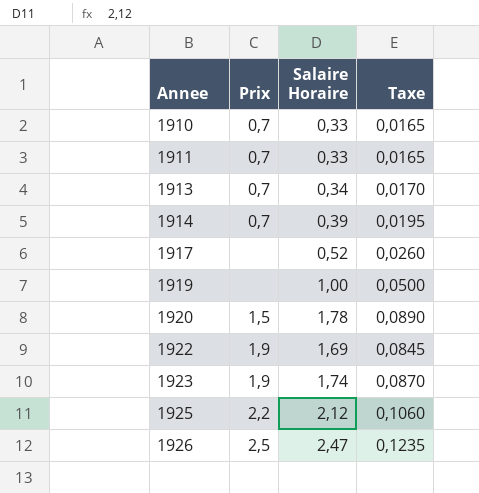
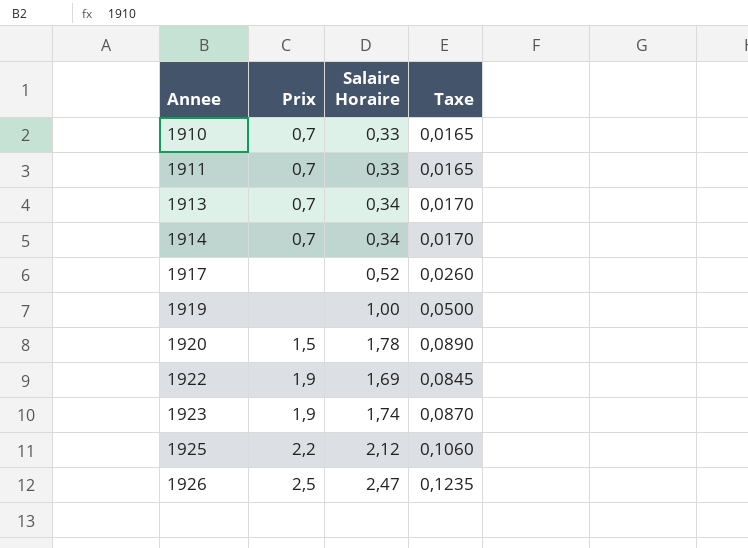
1914 | Salaire Horaire: 0,39 -> 0,34
1914 | Taxe: 0,0195 -> 0,0170

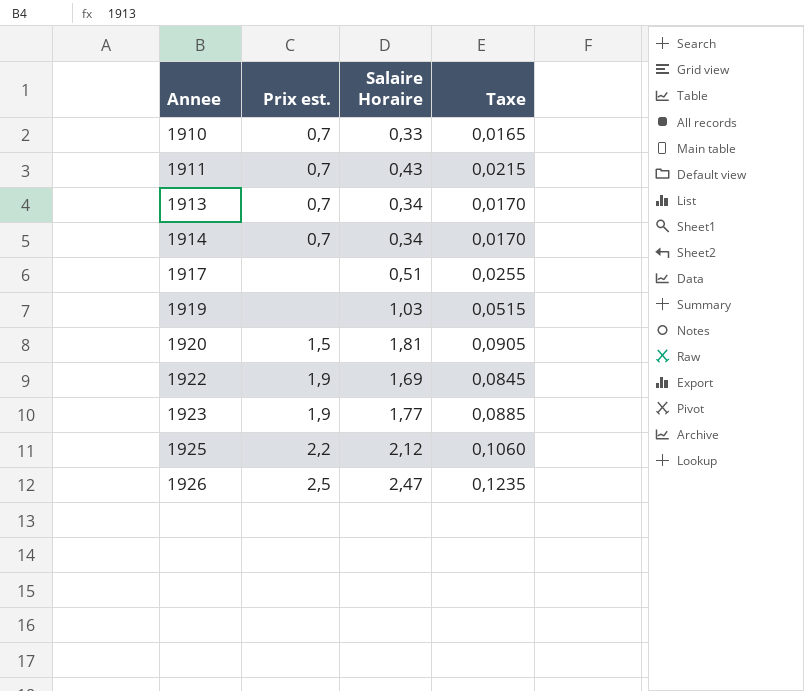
column name: Prix -> Prix est.
1911 | Salaire Horaire: 0,33 -> 0,43
1911 | Taxe: 0,0165 -> 0,0215
1917 | Salaire Horaire: 0,52 -> 0,51
1917 | Taxe: 0,0260 -> 0,0255
1919 | Salaire Horaire: 1,00 -> 1,03
1919 | Taxe: 0,0500 -> 0,0515
1920 | Salaire Horaire: 1,78 -> 1,81
1920 | Taxe: 0,0890 -> 0,0905
1923 | Salaire Horaire: 1,74 -> 1,77
1923 | Taxe: 0,0870 -> 0,0885

